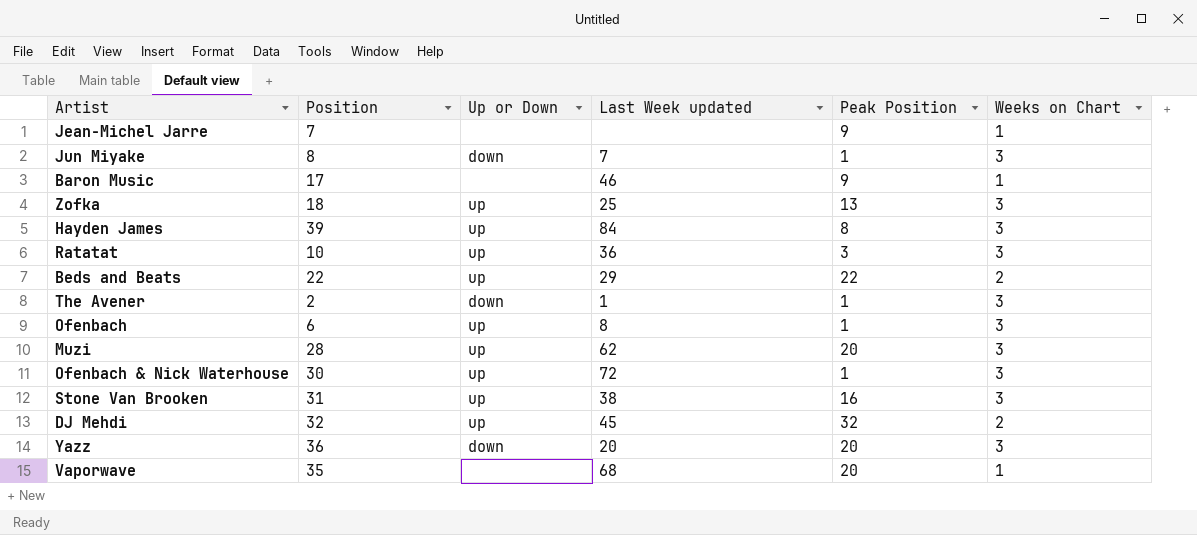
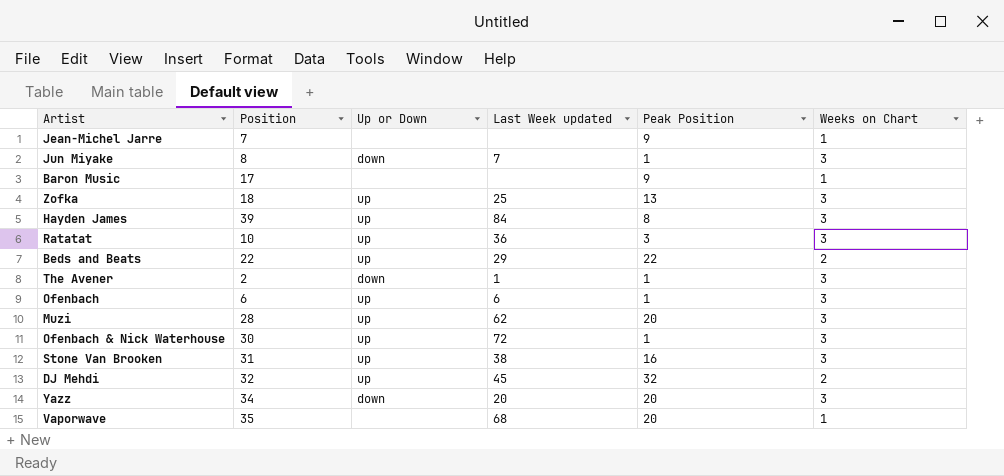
Baron Music | Last Week updated: 46 -> none
Ofenbach | Last Week updated: 8 -> 6
Yazz | Position: 36 -> 34

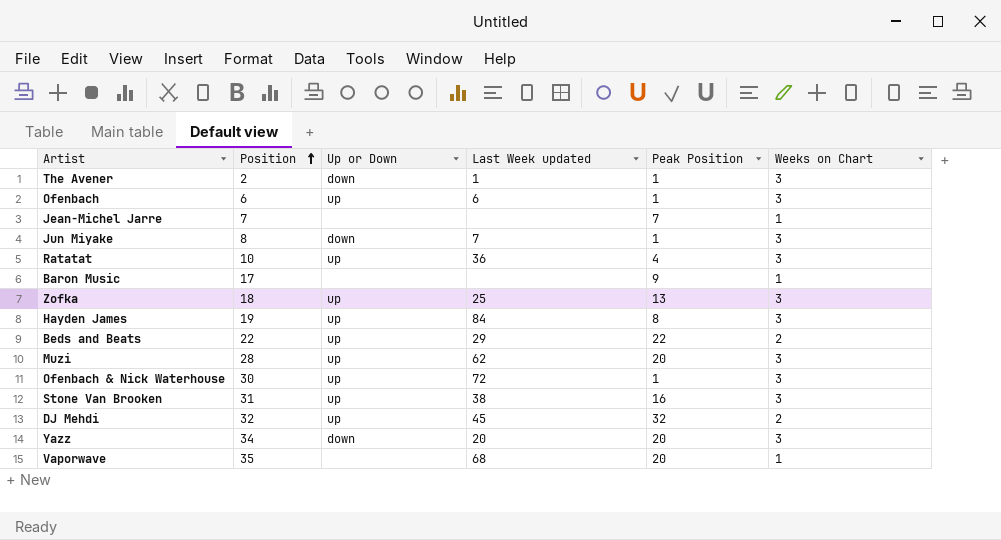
row order: none -> Position ascending
Jean-Michel Jarre | Peak Position: 9 -> 7
Ratatat | Peak Position: 3 -> 4
Hayden James | Position: 39 -> 19

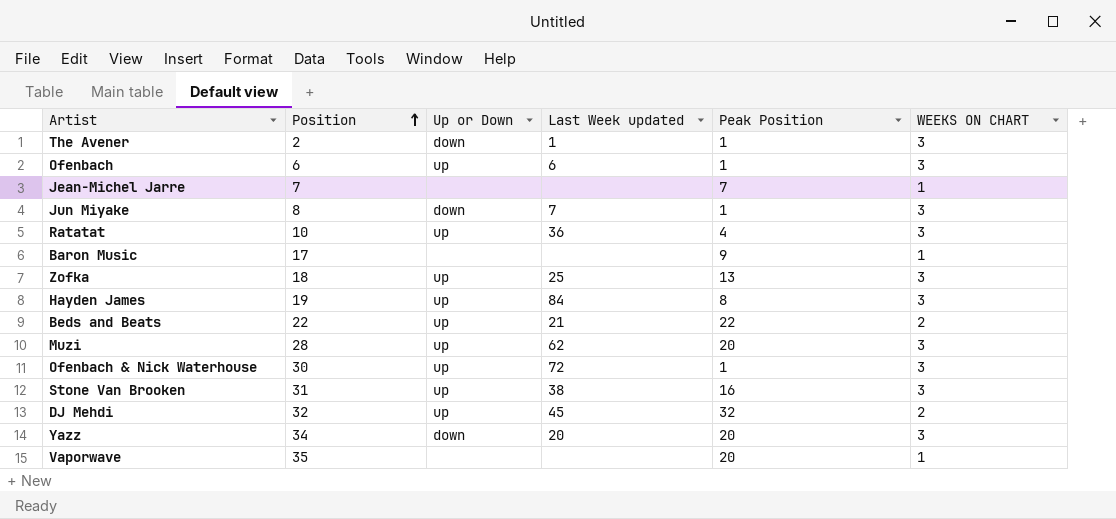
column name: Weeks on Chart -> WEEKS ON CHART
Beds and Beats | Last Week updated: 29 -> 21
Vaporwave | Last Week updated: 68 -> none

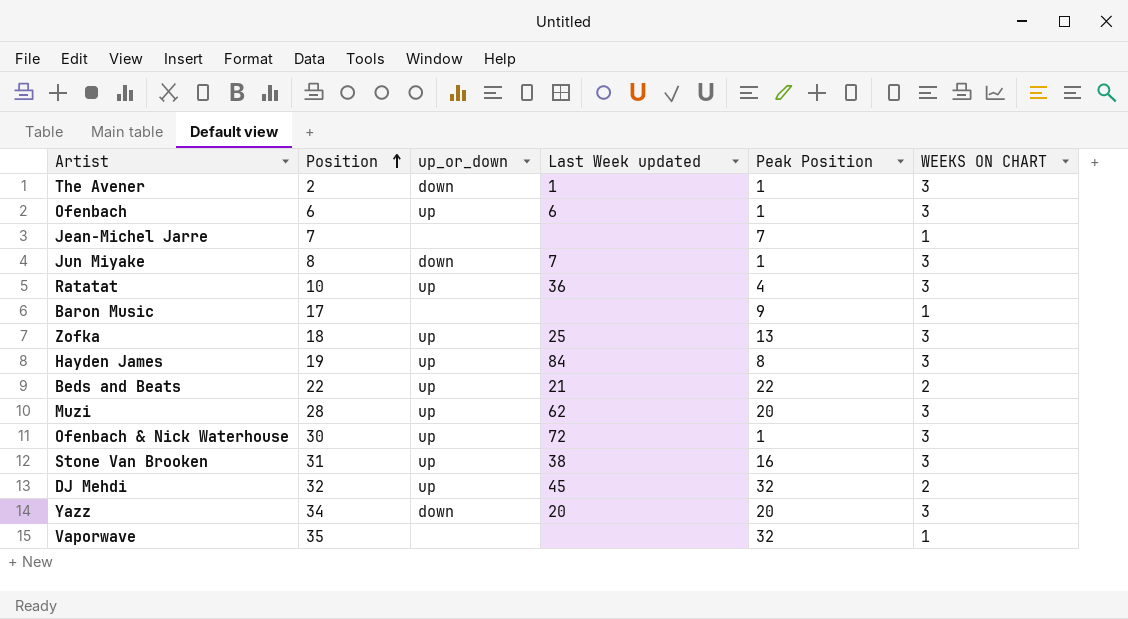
column name: Up or Down -> up_or_down
Vaporwave | Peak Position: 20 -> 32

